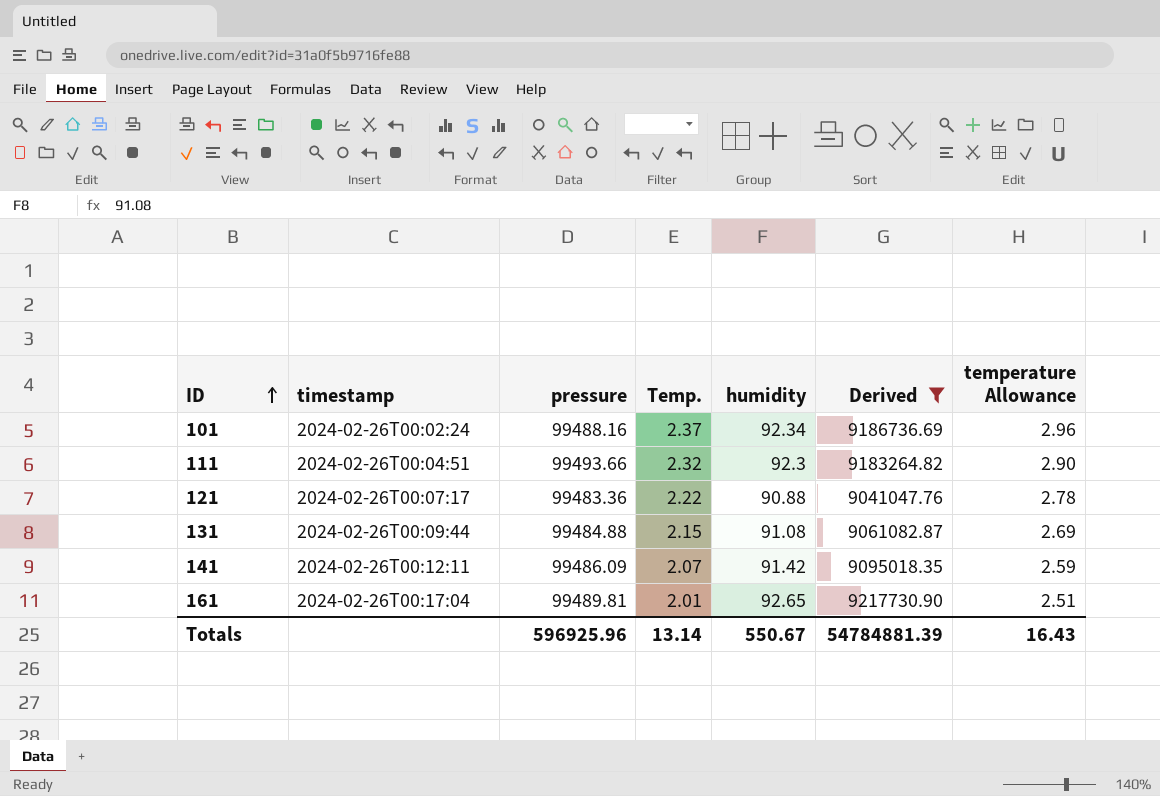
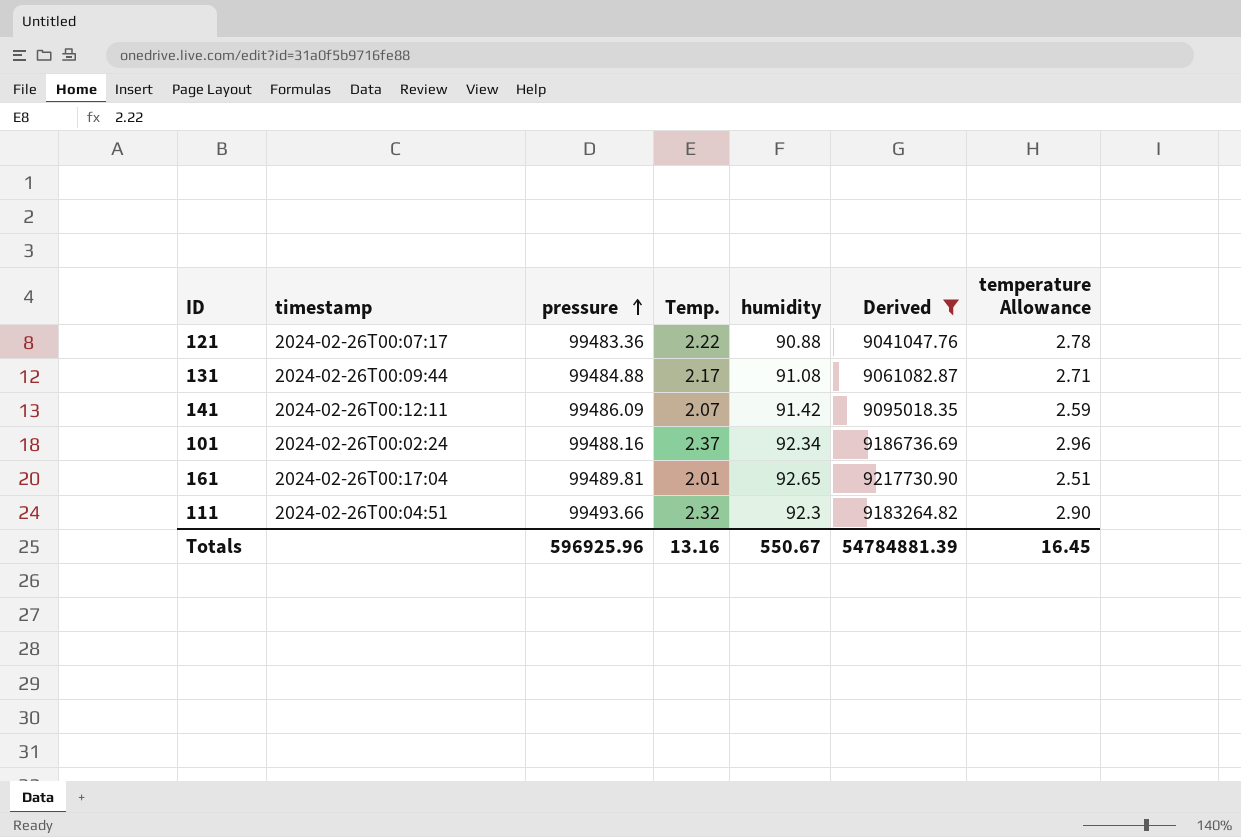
row order: ID ascending -> pressure ascending
131 | Temp.: 2.15 -> 2.17
131 | temperature Allowance: 2.69 -> 2.71
Totals | Temp.: 13.14 -> 13.16
Totals | temperature Allowance: 16.43 -> 16.45

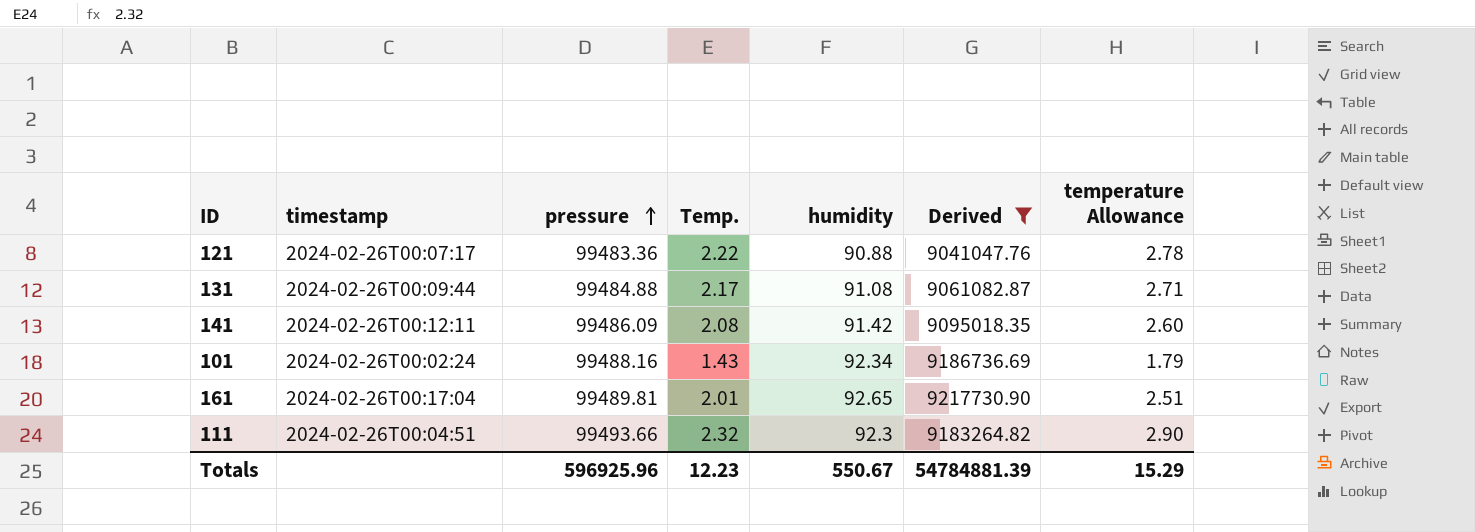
141 | Temp.: 2.07 -> 2.08
141 | temperature Allowance: 2.59 -> 2.60
101 | Temp.: 2.37 -> 1.43
101 | temperature Allowance: 2.96 -> 1.79
Totals | Temp.: 13.16 -> 12.23
Totals | temperature Allowance: 16.45 -> 15.29

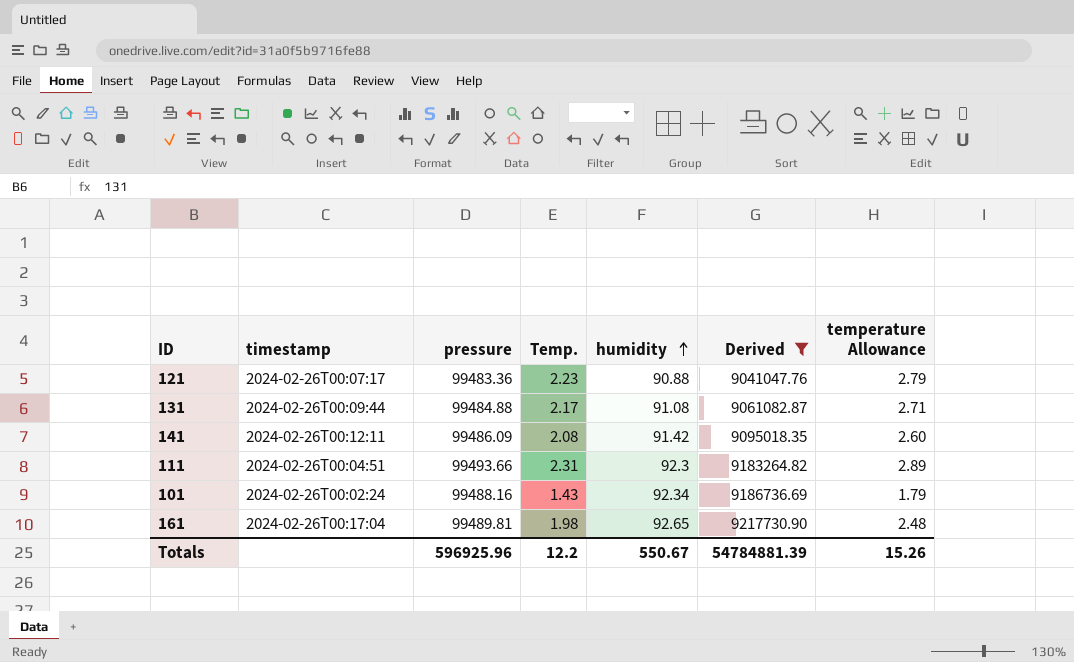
row order: pressure ascending -> humidity ascending
121 | Temp.: 2.22 -> 2.23
121 | temperature Allowance: 2.78 -> 2.79
111 | Temp.: 2.32 -> 2.31
111 | temperature Allowance: 2.90 -> 2.89
161 | Temp.: 2.01 -> 1.98
161 | temperature Allowance: 2.51 -> 2.48
Totals | Temp.: 12.23 -> 12.2
Totals | temperature Allowance: 15.29 -> 15.26

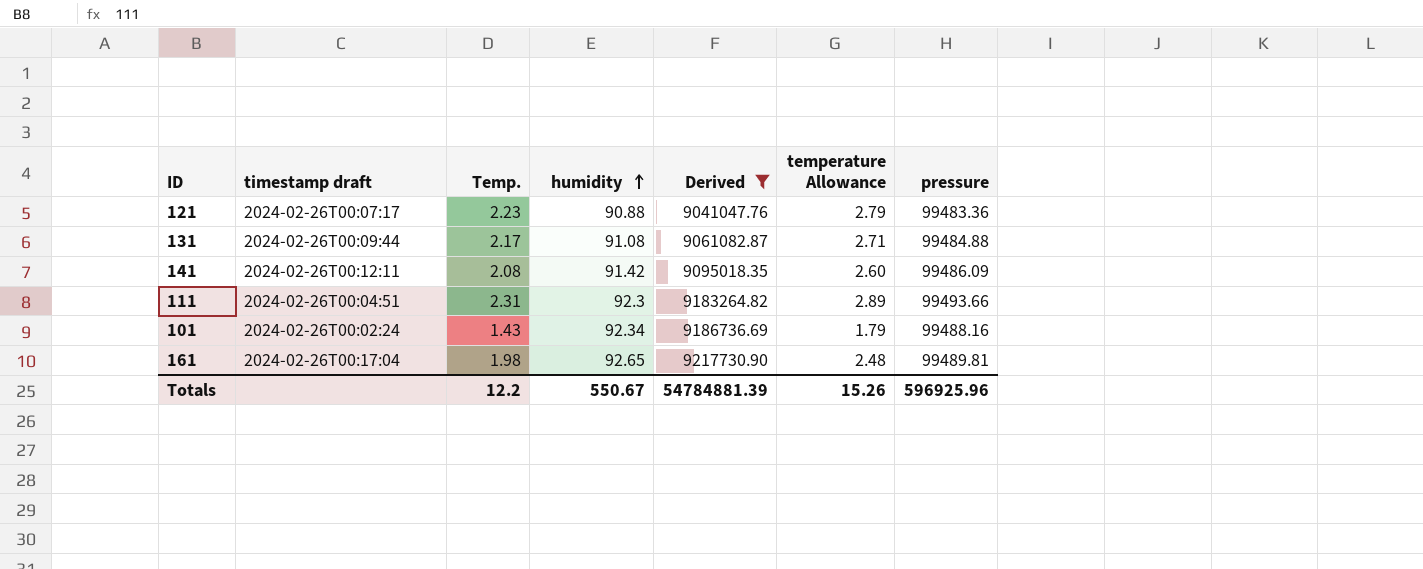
column name: timestamp -> timestamp draft
column pressure | position: 3 -> 7

